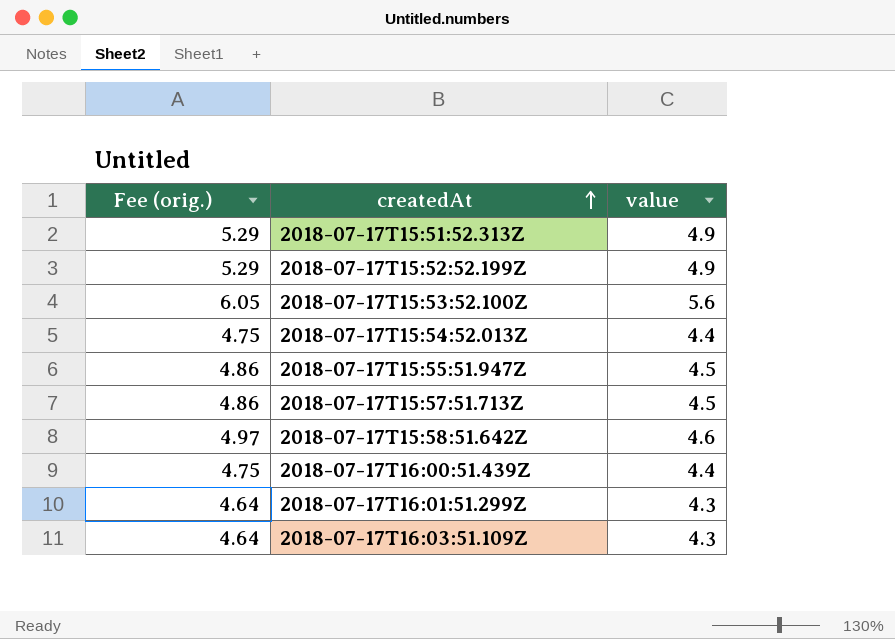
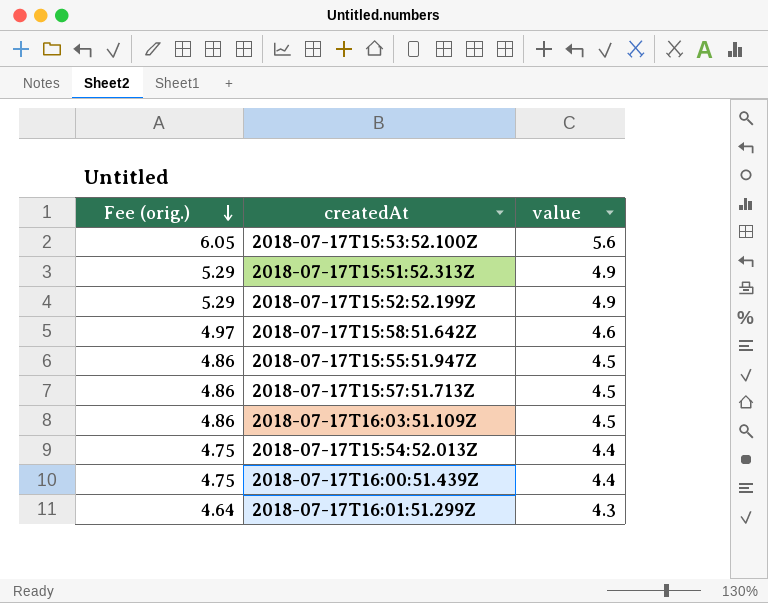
row order: createdAt ascending -> Fee (orig.) descending
2018-07-17T16:03:51.109Z | Fee (orig.): 4.64 -> 4.86
2018-07-17T16:03:51.109Z | value: 4.3 -> 4.5

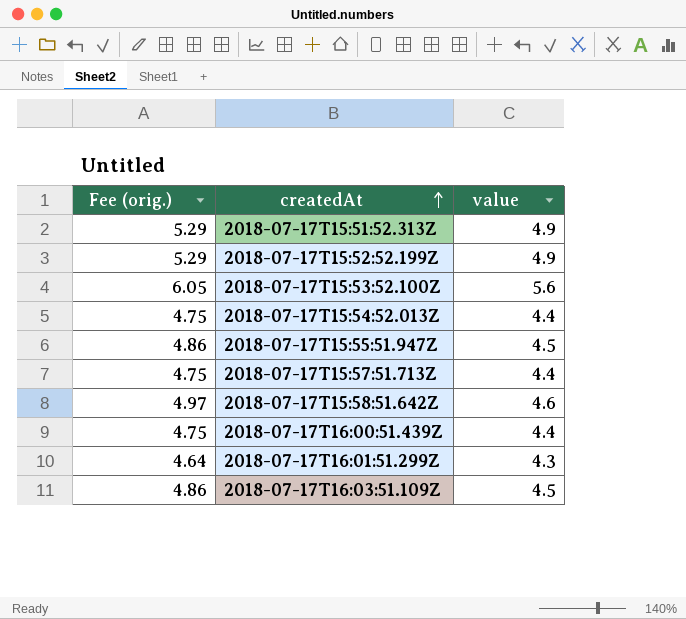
row order: Fee (orig.) descending -> createdAt ascending
2018-07-17T15:57:51.713Z | Fee (orig.): 4.86 -> 4.75
2018-07-17T15:57:51.713Z | value: 4.5 -> 4.4

